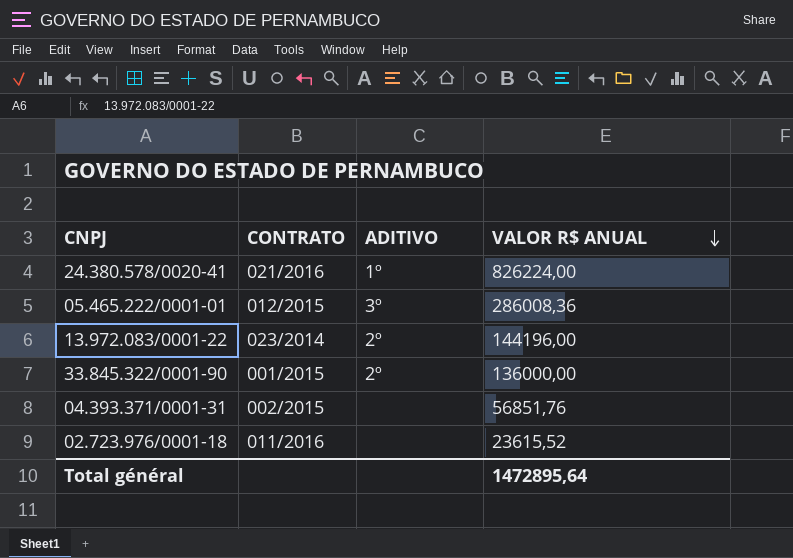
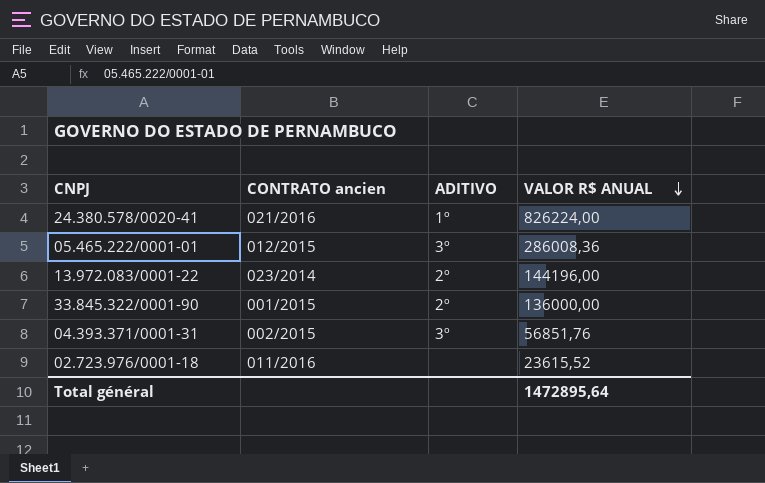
column name: CONTRATO -> CONTRATO ancien
04.393.371/0001-31 | ADITIVO: none -> 3º

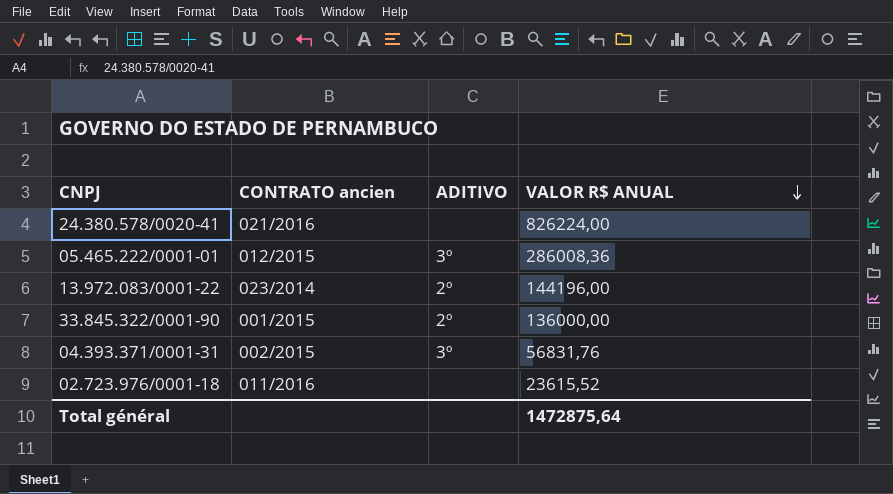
24.380.578/0020-41 | ADITIVO: 1º -> none
04.393.371/0001-31 | VALOR R$ ANUAL: 56851,76 -> 56831,76
Total général | VALOR R$ ANUAL: 1472895,64 -> 1472875,64

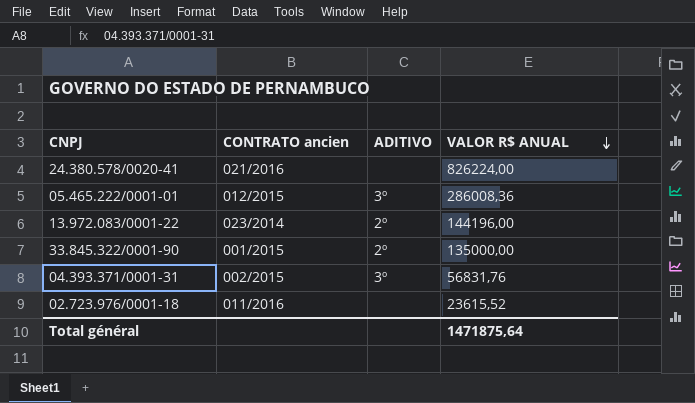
33.845.322/0001-90 | VALOR R$ ANUAL: 136000,00 -> 135000,00
Total général | VALOR R$ ANUAL: 1472875,64 -> 1471875,64

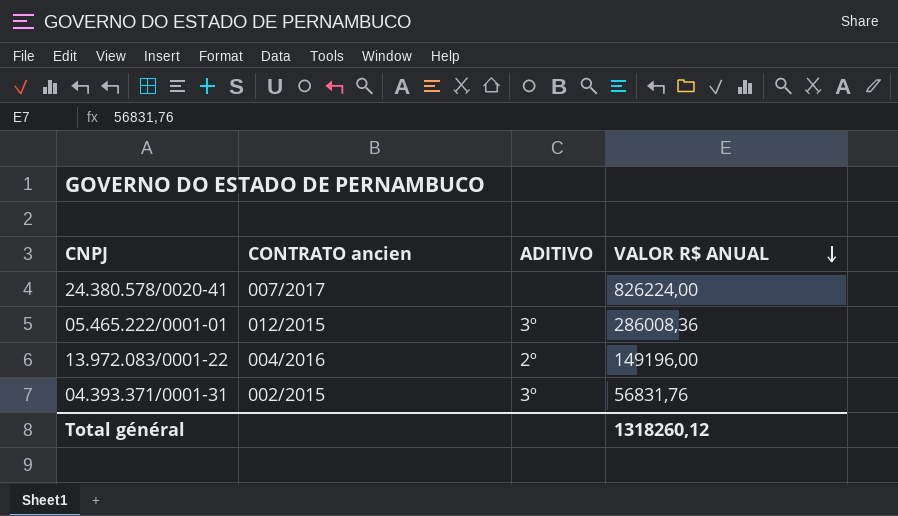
row 33.845.322/0001-90: 001/2015 | 2º | 135000,00 -> none
row 02.723.976/0001-18: 011/2016 | none | 23615,52 -> none
24.380.578/0020-41 | CONTRATO ancien: 021/2016 -> 007/2017
13.972.083/0001-22 | CONTRATO ancien: 023/2014 -> 004/2016
13.972.083/0001-22 | VALOR R$ ANUAL: 144196,00 -> 149196,00
Total général | VALOR R$ ANUAL: 1471875,64 -> 1318260,12

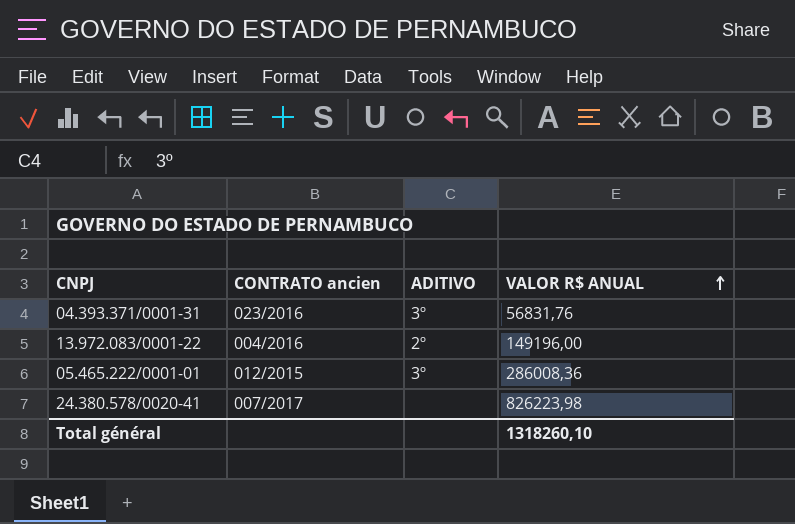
row order: VALOR R$ ANUAL descending -> VALOR R$ ANUAL ascending
04.393.371/0001-31 | CONTRATO ancien: 002/2015 -> 023/2016
24.380.578/0020-41 | VALOR R$ ANUAL: 826224,00 -> 826223,98
Total général | VALOR R$ ANUAL: 1318260,12 -> 1318260,10

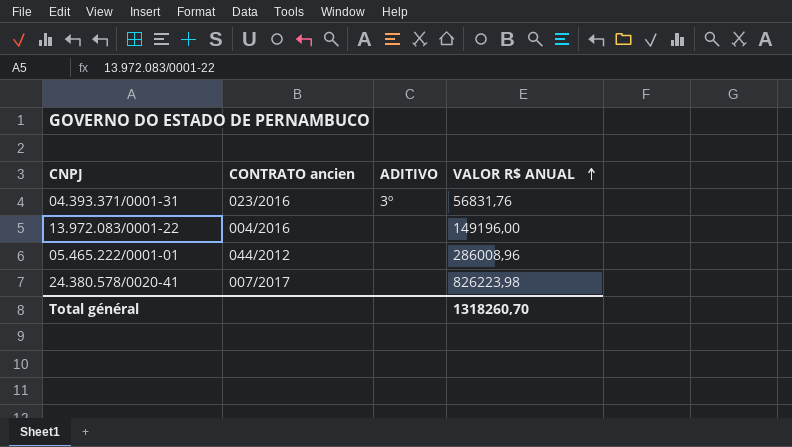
13.972.083/0001-22 | ADITIVO: 2º -> none
05.465.222/0001-01 | CONTRATO ancien: 012/2015 -> 044/2012
05.465.222/0001-01 | ADITIVO: 3º -> none
05.465.222/0001-01 | VALOR R$ ANUAL: 286008,36 -> 286008,96
Total général | VALOR R$ ANUAL: 1318260,10 -> 1318260,70

